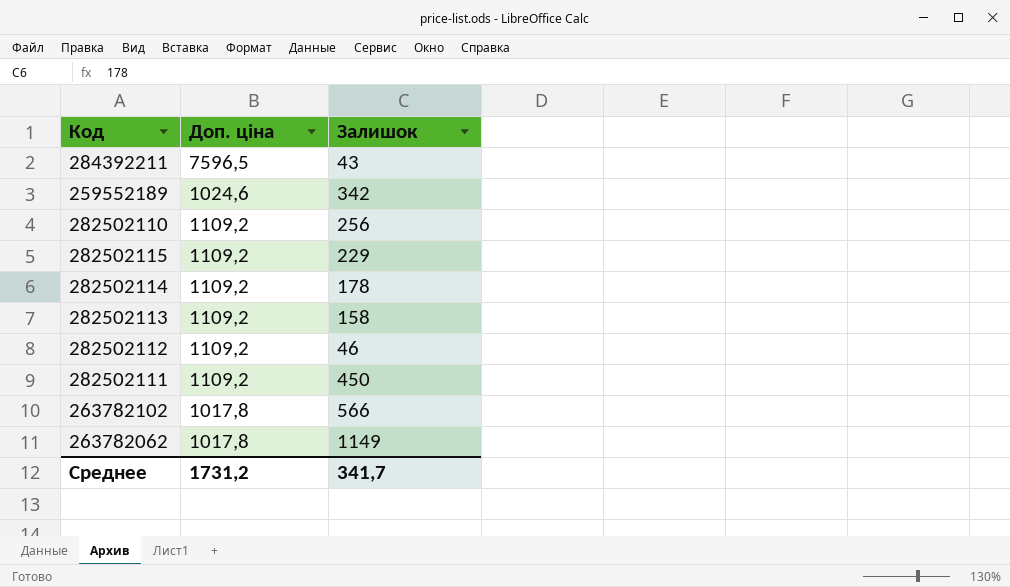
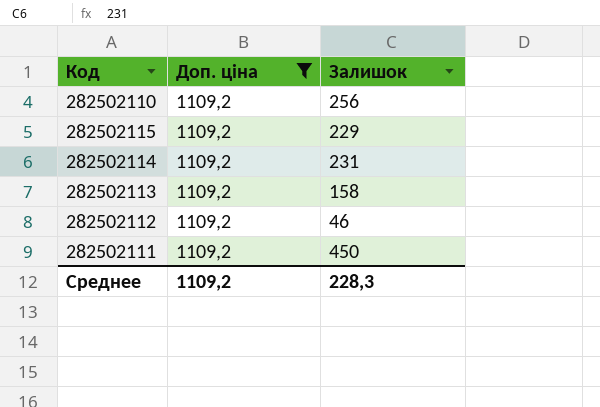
filter: none -> Доп. ціна = 1109,2
282502114 | Залишок: 178 -> 231
Среднее | Доп. ціна: 1731,2 -> 1109,2
Среднее | Залишок: 341,7 -> 228,3

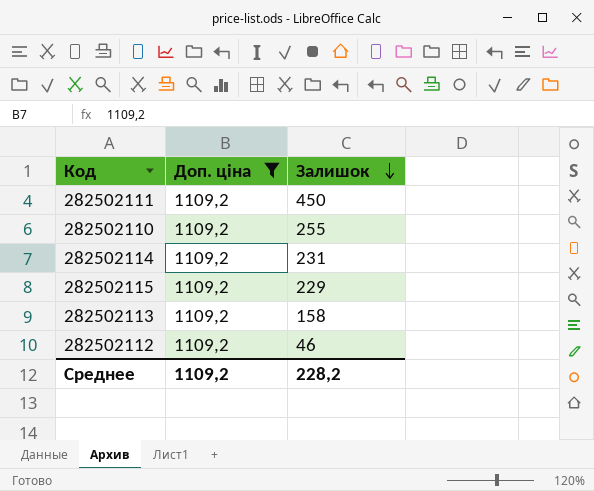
row order: none -> Залишок descending
282502110 | Залишок: 256 -> 255
Среднее | Залишок: 228,3 -> 228,2

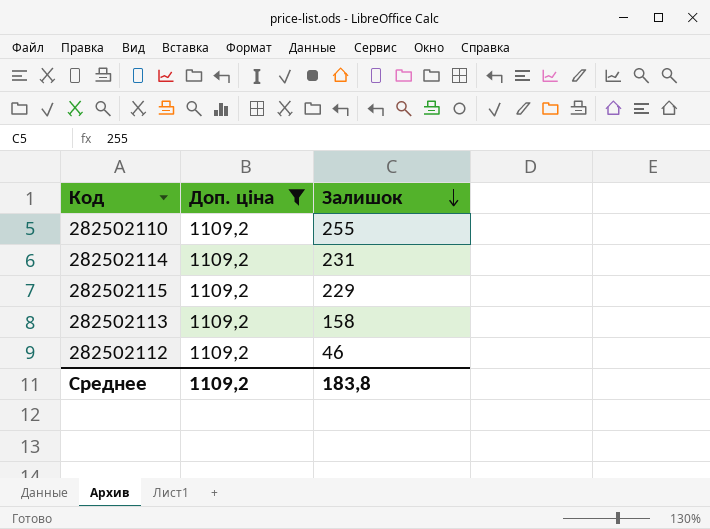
row 282502111: 1109,2 | 450 -> none
Среднее | Залишок: 228,2 -> 183,8

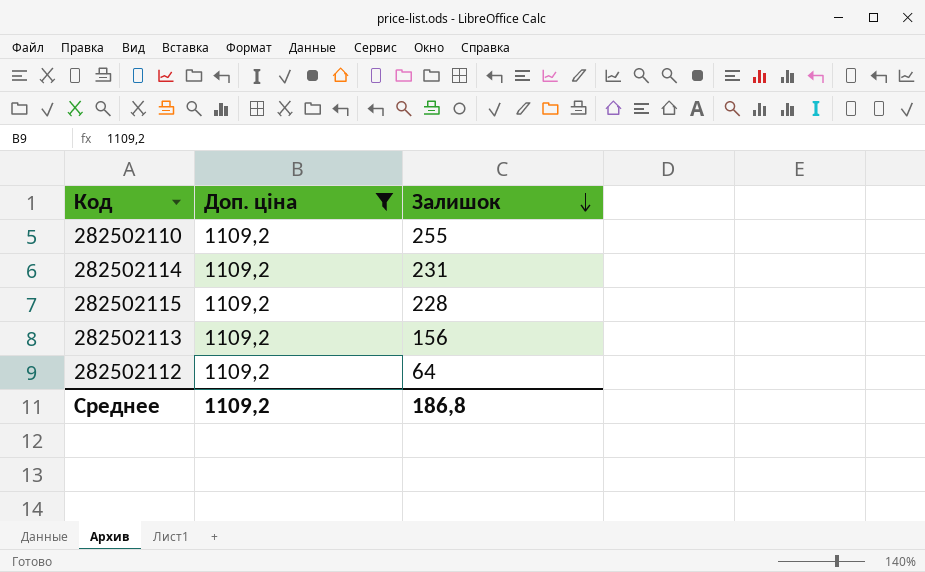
282502115 | Залишок: 229 -> 228
282502113 | Залишок: 158 -> 156
282502112 | Залишок: 46 -> 64
Среднее | Залишок: 183,8 -> 186,8

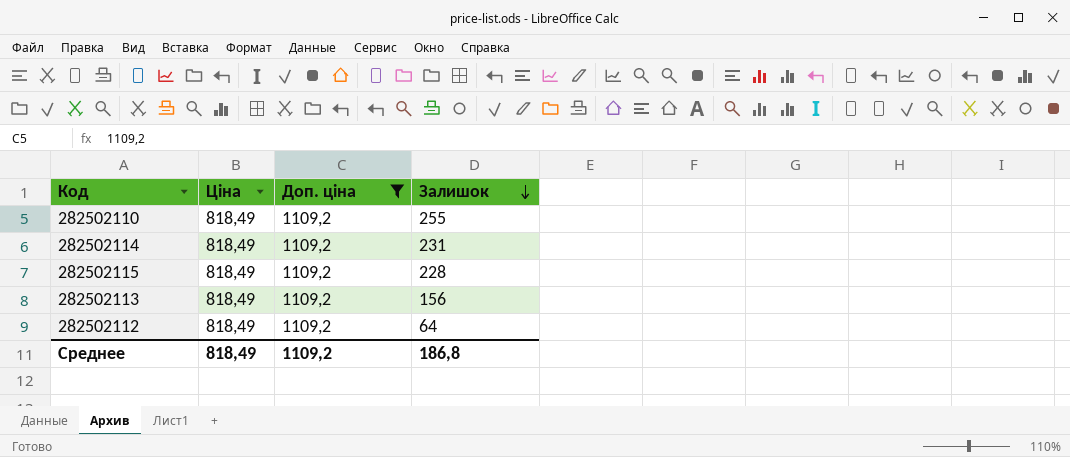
column Ціна | position: none -> 2

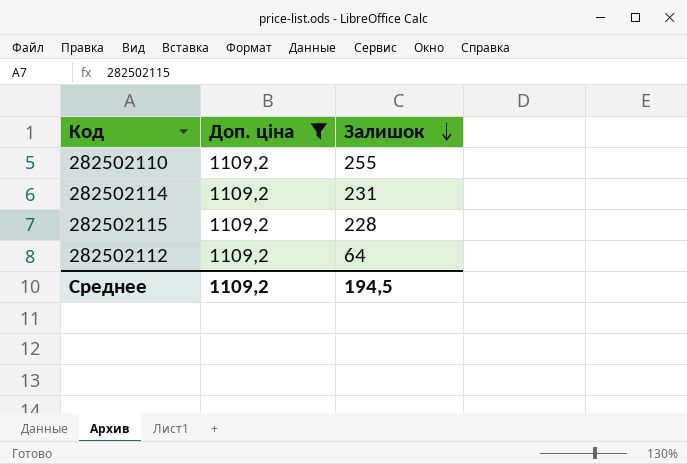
column Ціна | position: 2 -> none
row 282502113: 818,49 | 1109,2 | 156 -> none
Среднее | Залишок: 186,8 -> 194,5

